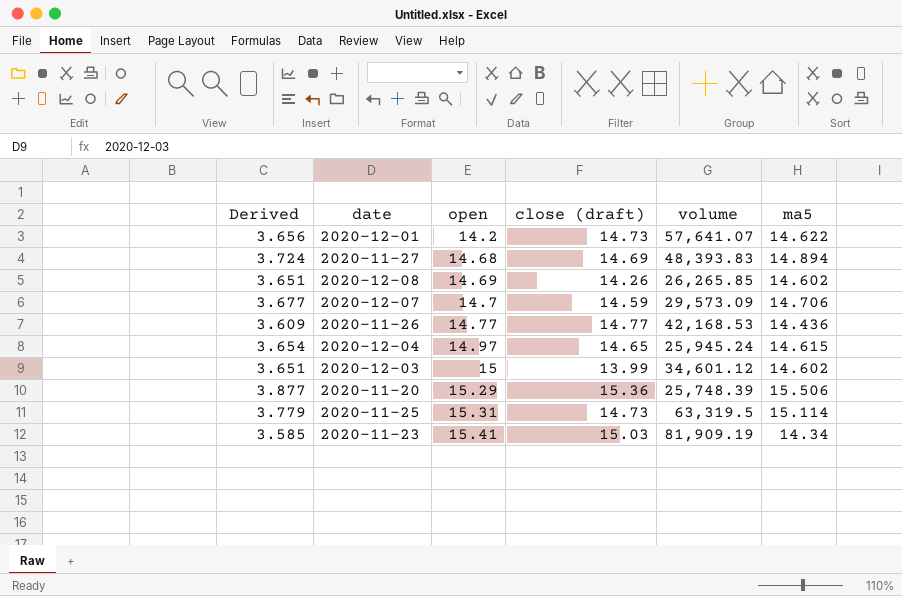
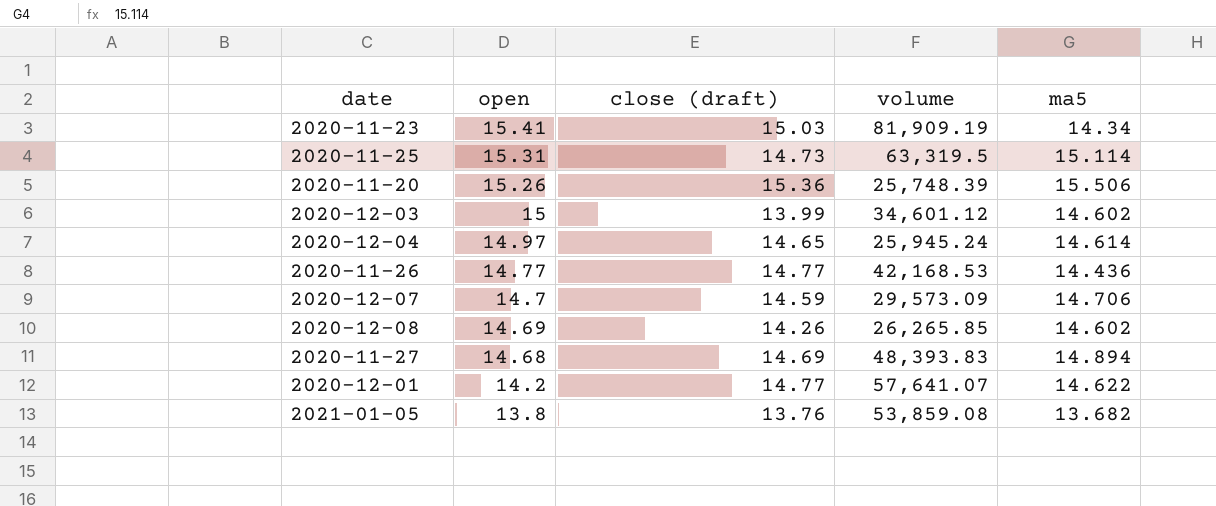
row order: open ascending -> open descending
column Derived | formula: [ma5] * 0.25 -> none
2020-11-20 | open: 15.29 -> 15.26
2020-12-04 | ma5: 14.615 -> 14.614
2020-12-01 | close (draft): 14.73 -> 14.77
row 2021-01-05: none -> 13.8 | 13.76 | 53,859.08 | 13.682

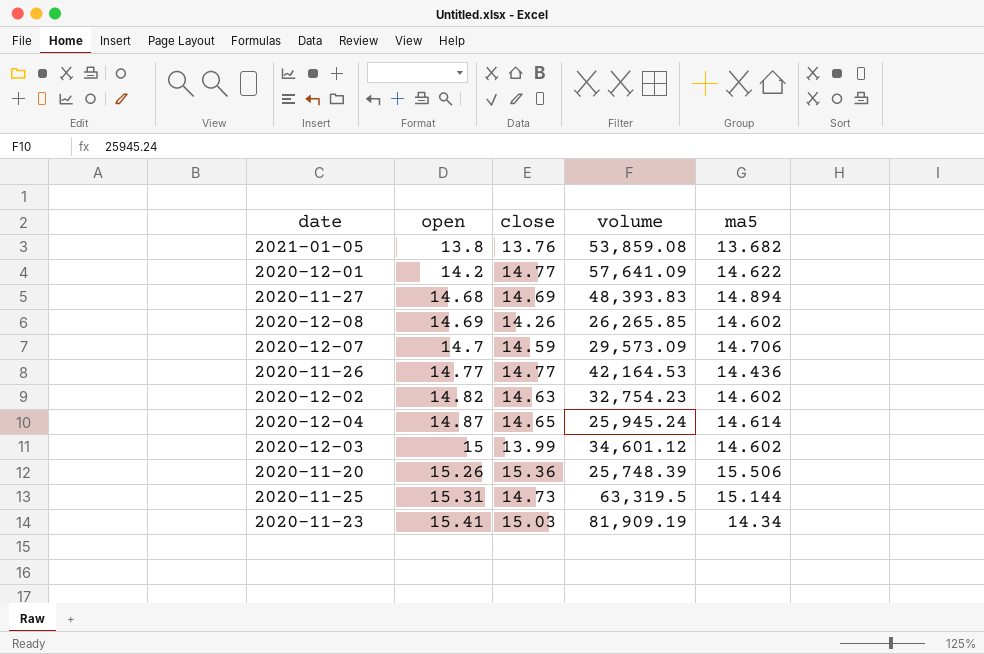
row order: open descending -> open ascending
column name: close (draft) -> close
2020-12-01 | volume: 57,641.07 -> 57,641.09
2020-11-26 | volume: 42,168.53 -> 42,164.53
row 2020-12-02: none -> 14.82 | 14.63 | 32,754.23 | 14.602
2020-12-04 | open: 14.97 -> 14.87
2020-11-25 | ma5: 15.114 -> 15.144

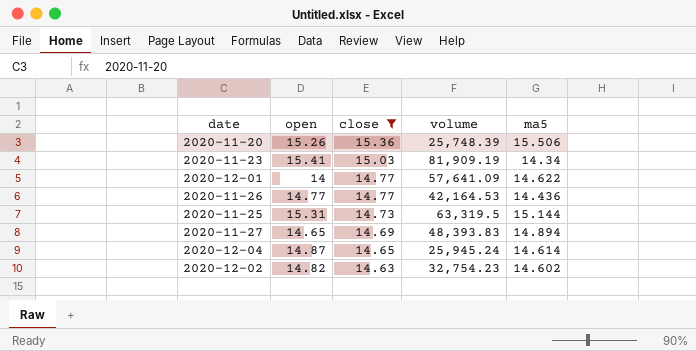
filter: none -> close >= 14.63
row order: open ascending -> close descending
2020-12-01 | open: 14.2 -> 14
2020-11-27 | open: 14.68 -> 14.65

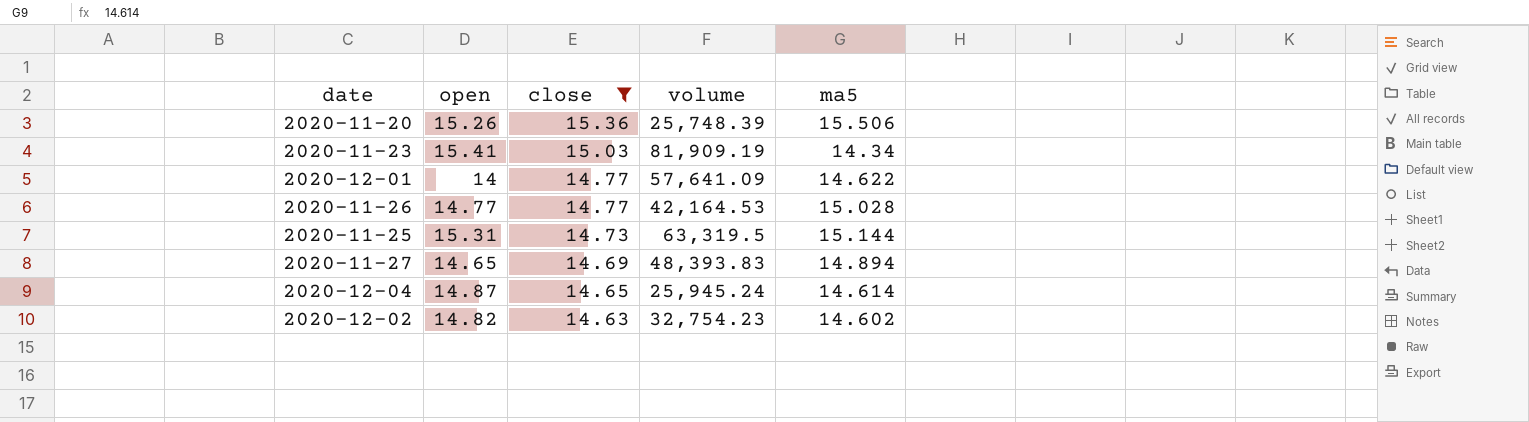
2020-11-26 | ma5: 14.436 -> 15.028

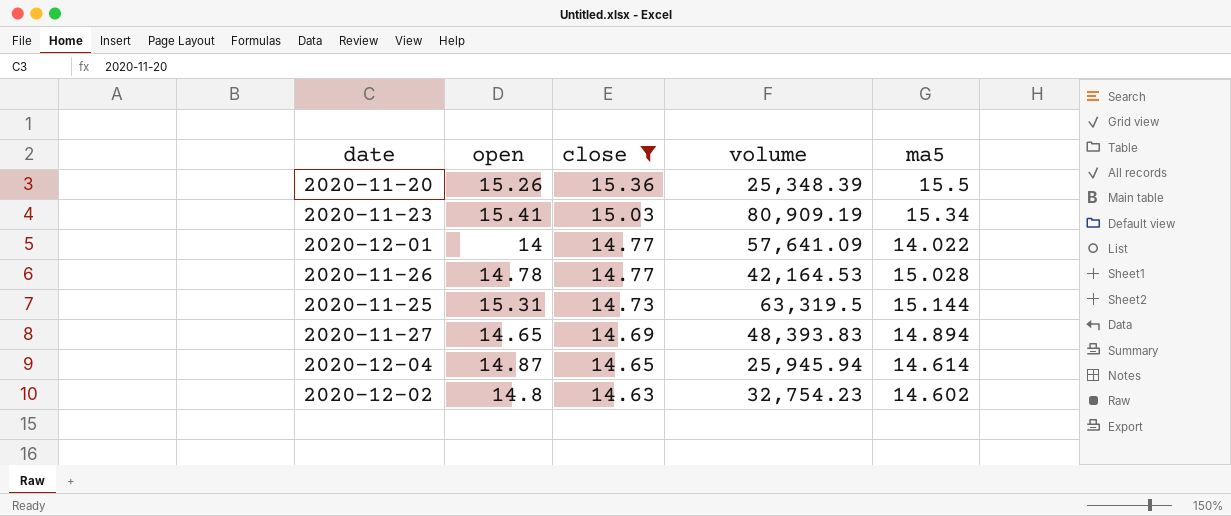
2020-11-20 | volume: 25,748.39 -> 25,348.39
2020-11-20 | ma5: 15.506 -> 15.5
2020-11-23 | volume: 81,909.19 -> 80,909.19
2020-11-23 | ma5: 14.34 -> 15.34
2020-12-01 | ma5: 14.622 -> 14.022
2020-11-26 | open: 14.77 -> 14.78
2020-12-04 | volume: 25,945.24 -> 25,945.94
2020-12-02 | open: 14.82 -> 14.8

